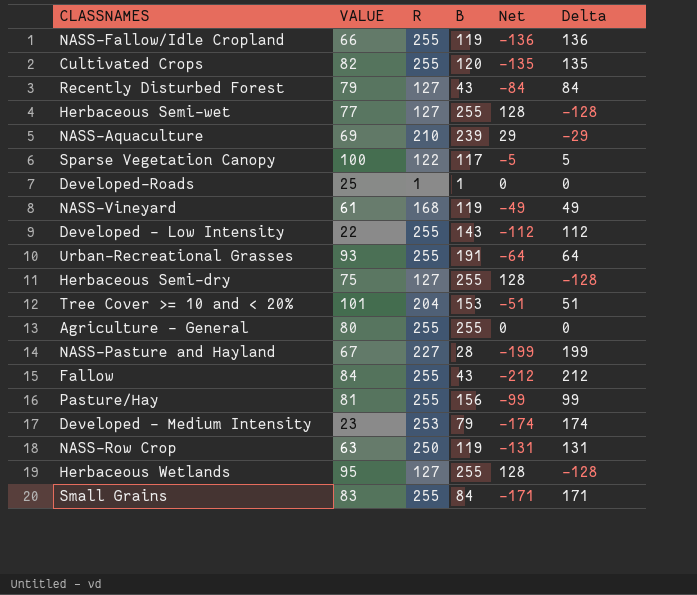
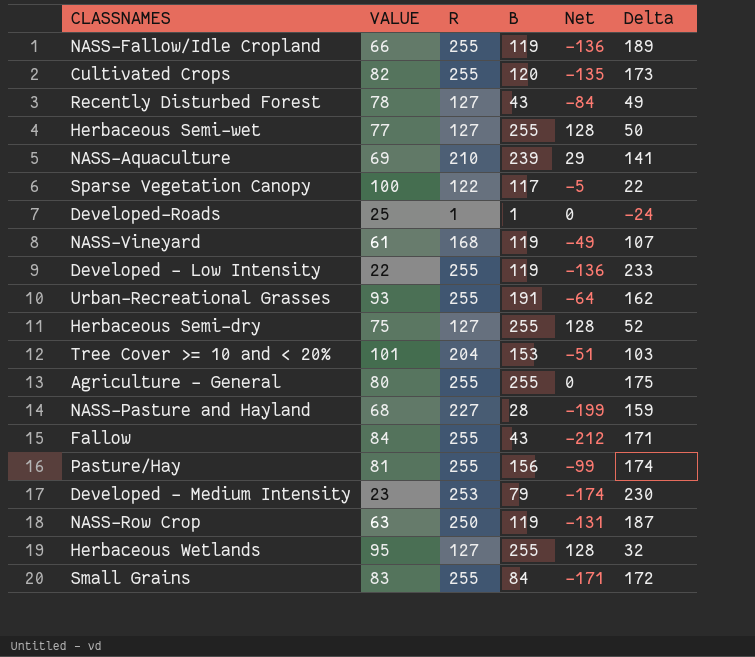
column Delta | formula: [R] - [B] -> [R] - [VALUE]
Recently Disturbed Forest | VALUE: 79 -> 78
Developed - Low Intensity | B: 143 -> 119
Developed - Low Intensity | Net: -112 -> -136
NASS-Pasture and Hayland | VALUE: 67 -> 68

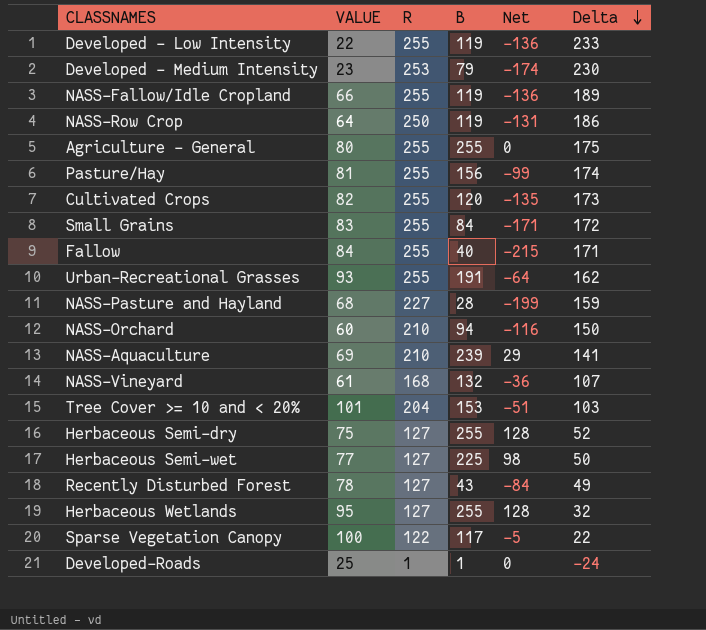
row order: none -> Delta descending
NASS-Row Crop | VALUE: 63 -> 64
NASS-Row Crop | Delta: 187 -> 186
Fallow | B: 43 -> 40
Fallow | Net: -212 -> -215
row NASS-Orchard: none -> 60 | 210 | 94 | -116 | 150
NASS-Vineyard | B: 119 -> 132
NASS-Vineyard | Net: -49 -> -36
Herbaceous Semi-wet | B: 255 -> 225
Herbaceous Semi-wet | Net: 128 -> 98

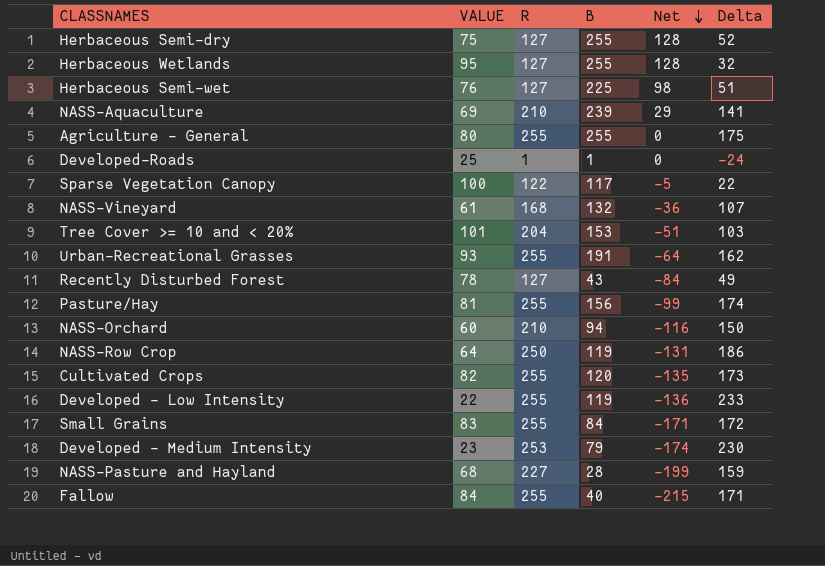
row order: Delta descending -> Net descending
row NASS-Fallow/Idle Cropland: 66 | 255 | 119 | -136 | 189 -> none
Herbaceous Semi-wet | VALUE: 77 -> 76
Herbaceous Semi-wet | Delta: 50 -> 51

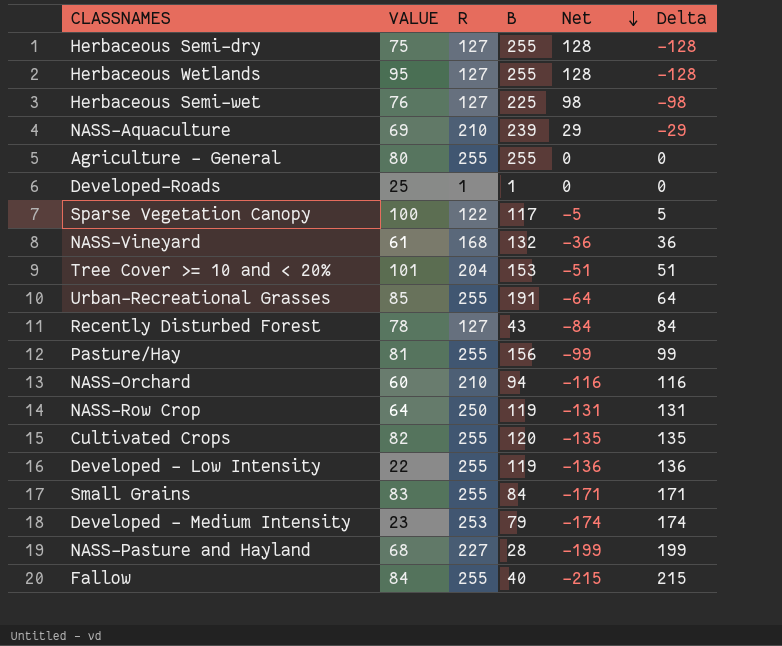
column Delta | formula: [R] - [VALUE] -> [R] - [B]
Urban-Recreational Grasses | VALUE: 93 -> 85

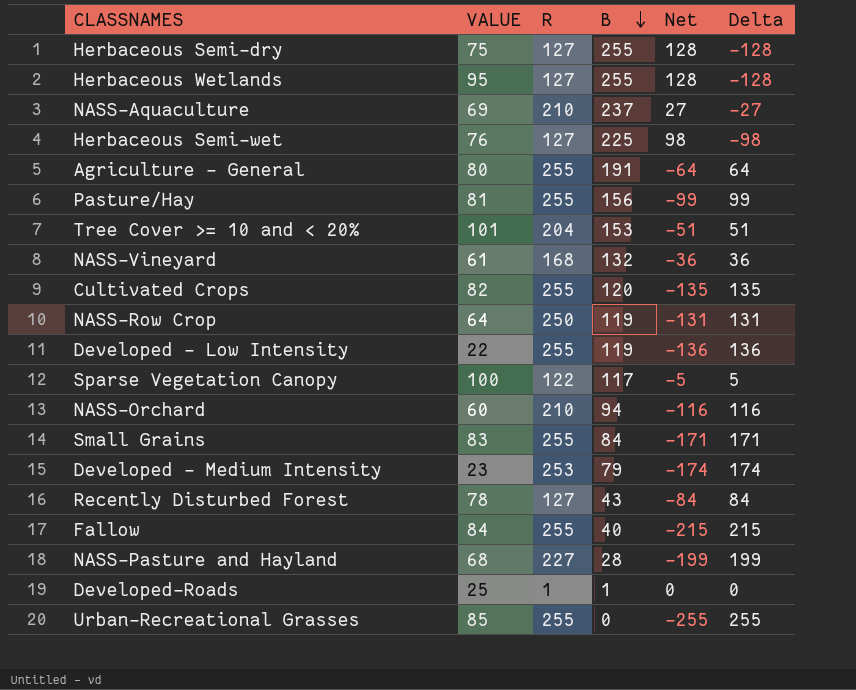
row order: Net descending -> B descending
NASS-Aquaculture | B: 239 -> 237
NASS-Aquaculture | Net: 29 -> 27
NASS-Aquaculture | Delta: -29 -> -27
Agriculture - General | B: 255 -> 191
Agriculture - General | Net: 0 -> -64
Agriculture - General | Delta: 0 -> 64
Urban-Recreational Grasses | B: 191 -> 0
Urban-Recreational Grasses | Net: -64 -> -255
Urban-Recreational Grasses | Delta: 64 -> 255

